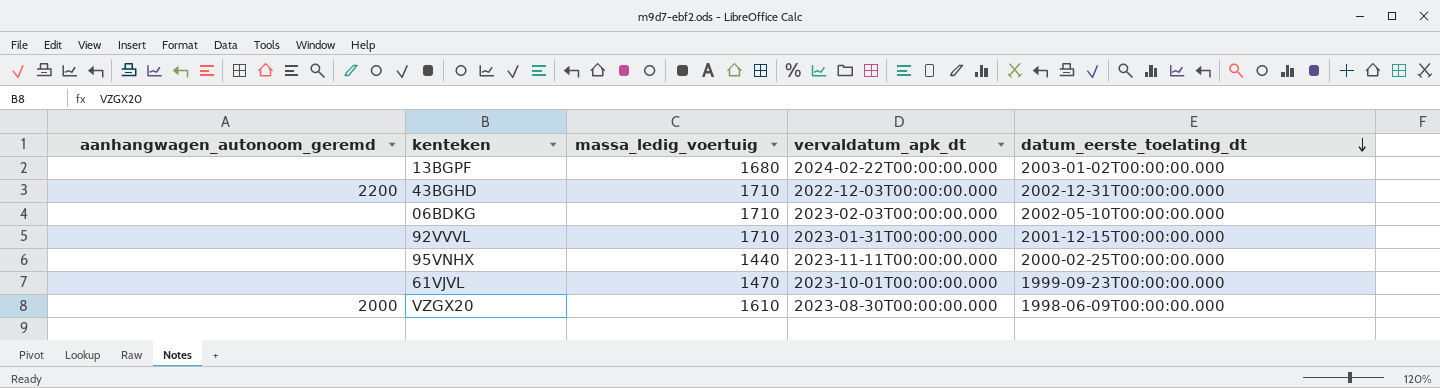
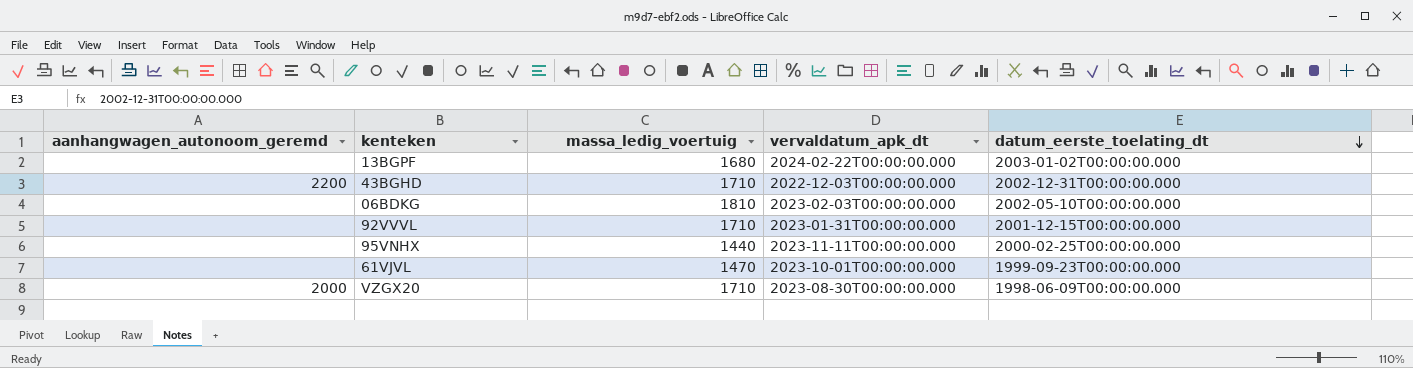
06BDKG | massa_ledig_voertuig: 1710 -> 1810
VZGX20 | massa_ledig_voertuig: 1610 -> 1710

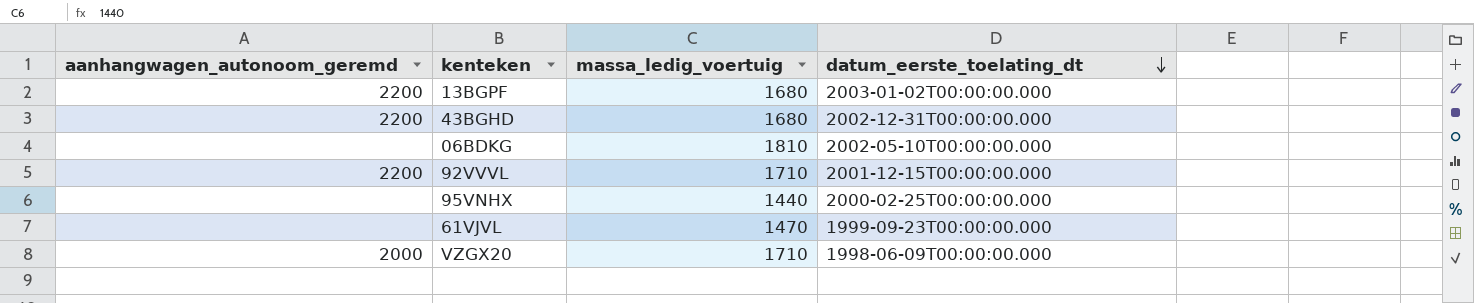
column vervaldatum_apk_dt | position: 4 -> none
13BGPF | aanhangwagen_autonoom_geremd: none -> 2200
43BGHD | massa_ledig_voertuig: 1710 -> 1680
92VVVL | aanhangwagen_autonoom_geremd: none -> 2200

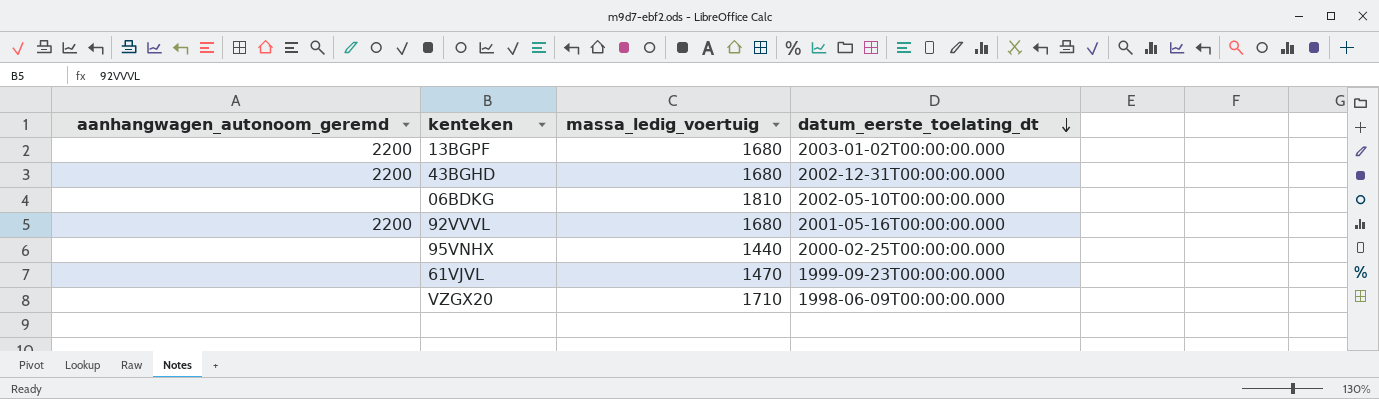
92VVVL | massa_ledig_voertuig: 1710 -> 1680
92VVVL | datum_eerste_toelating_dt: 2001-12-15T00:00:00.000 -> 2001-05-16T00:00:00.000
VZGX20 | aanhangwagen_autonoom_geremd: 2000 -> none

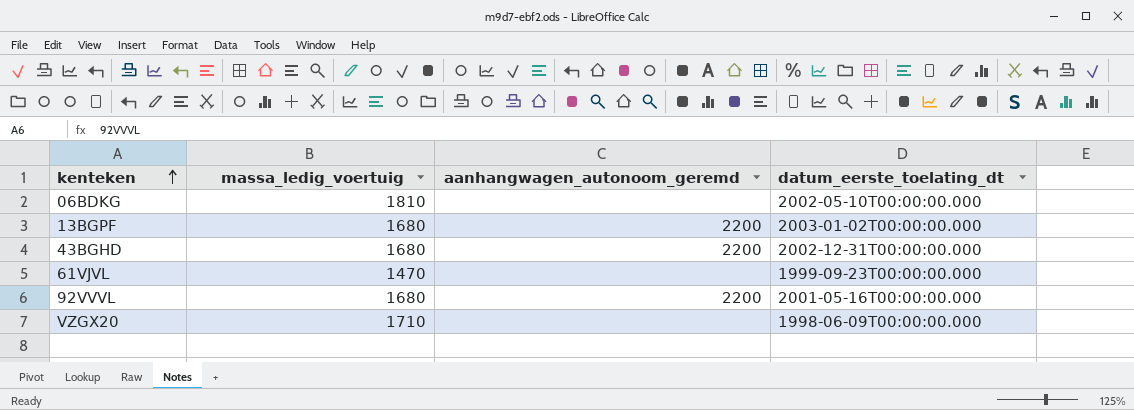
row order: datum_eerste_toelating_dt descending -> kenteken ascending
column aanhangwagen_autonoom_geremd | position: 1 -> 3
row 95VNHX: none | 1440 | 2000-02-25T00:00:00.000 -> none

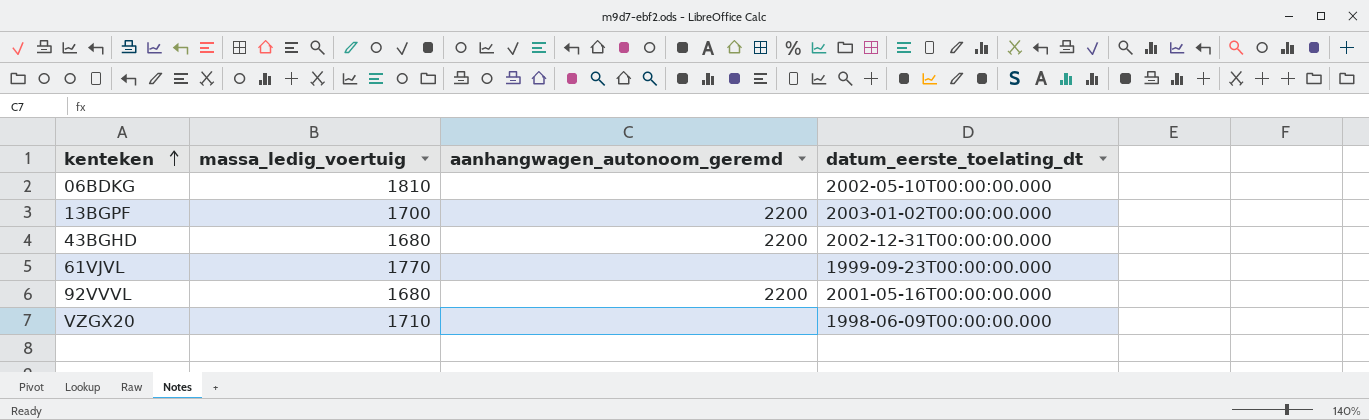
13BGPF | massa_ledig_voertuig: 1680 -> 1700
61VJVL | massa_ledig_voertuig: 1470 -> 1770

